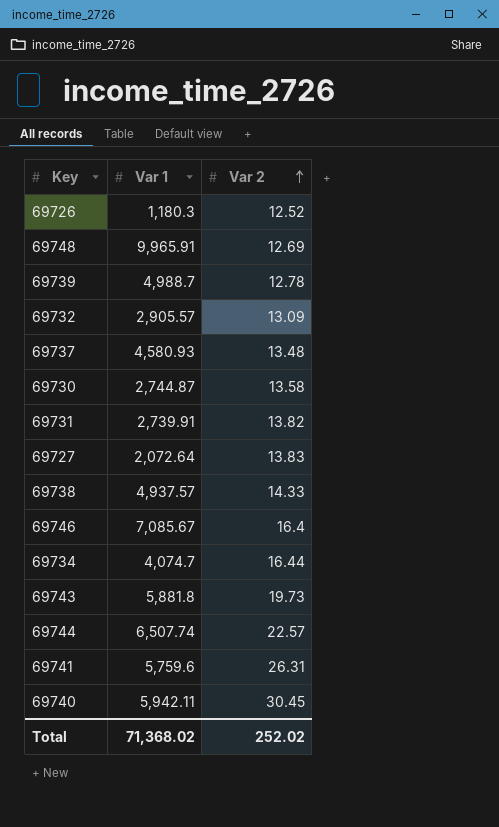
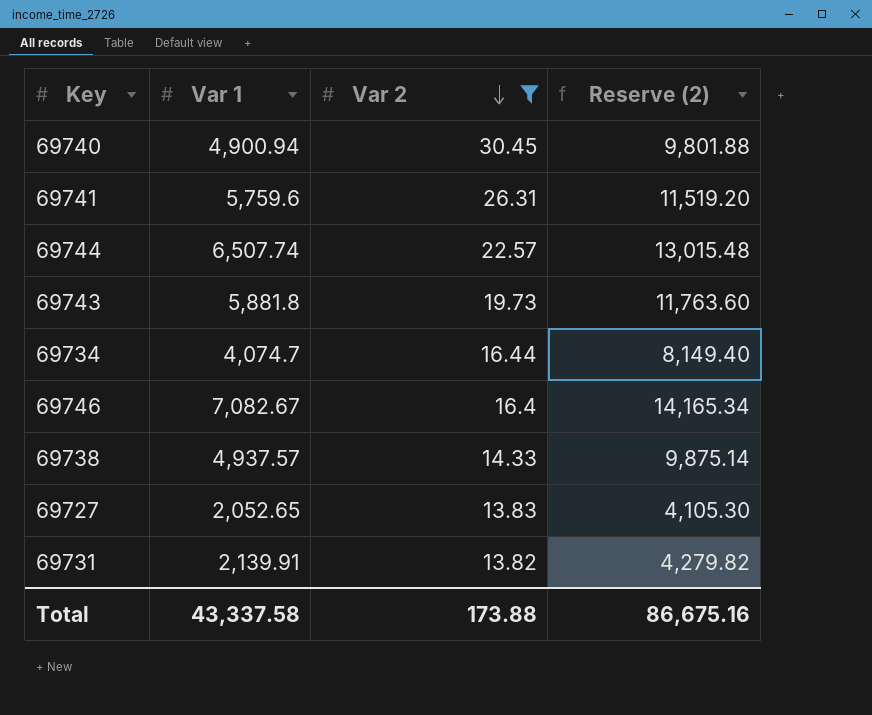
filter: none -> Var 2 >= 13.82
row order: Var 2 ascending -> Var 2 descending
column Reserve (2) | formula: none -> [Var 1] * 2
69740 | Var 1: 5,942.11 -> 4,900.94
69746 | Var 1: 7,085.67 -> 7,082.67
69727 | Var 1: 2,072.64 -> 2,052.65
69731 | Var 1: 2,739.91 -> 2,139.91
Total | Var 1: 71,368.02 -> 43,337.58
Total | Var 2: 252.02 -> 173.88

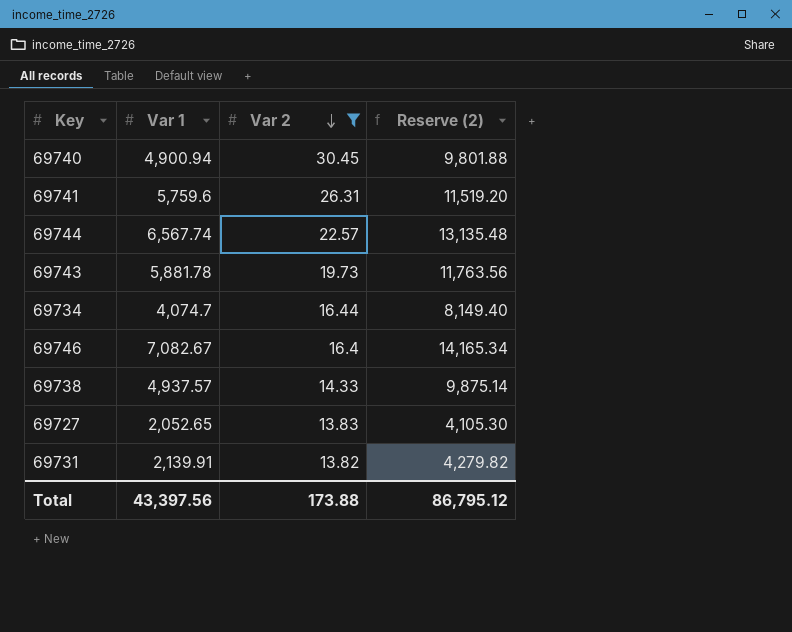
69744 | Var 1: 6,507.74 -> 6,567.74
69744 | Reserve (2): 13,015.48 -> 13,135.48
69743 | Var 1: 5,881.8 -> 5,881.78
69743 | Reserve (2): 11,763.60 -> 11,763.56
Total | Var 1: 43,337.58 -> 43,397.56
Total | Reserve (2): 86,675.16 -> 86,795.12

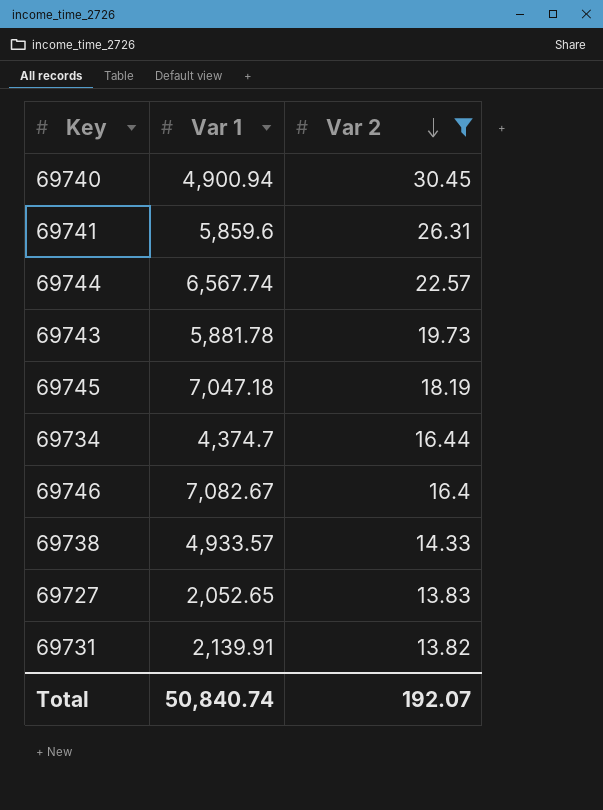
column Reserve (2) | formula: [Var 1] * 2 -> none
69741 | Var 1: 5,759.6 -> 5,859.6
row 69745: none -> 7,047.18 | 18.19
69734 | Var 1: 4,074.7 -> 4,374.7
69738 | Var 1: 4,937.57 -> 4,933.57
Total | Var 1: 43,397.56 -> 50,840.74
Total | Var 2: 173.88 -> 192.07

